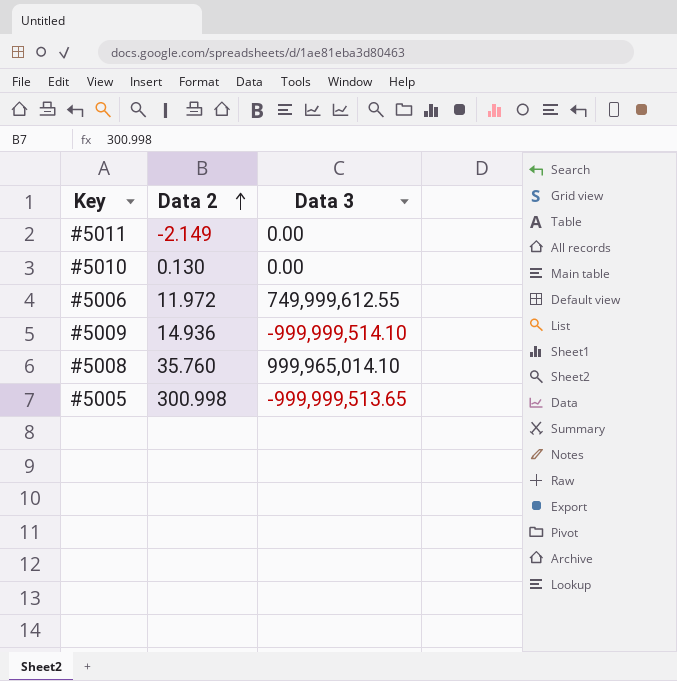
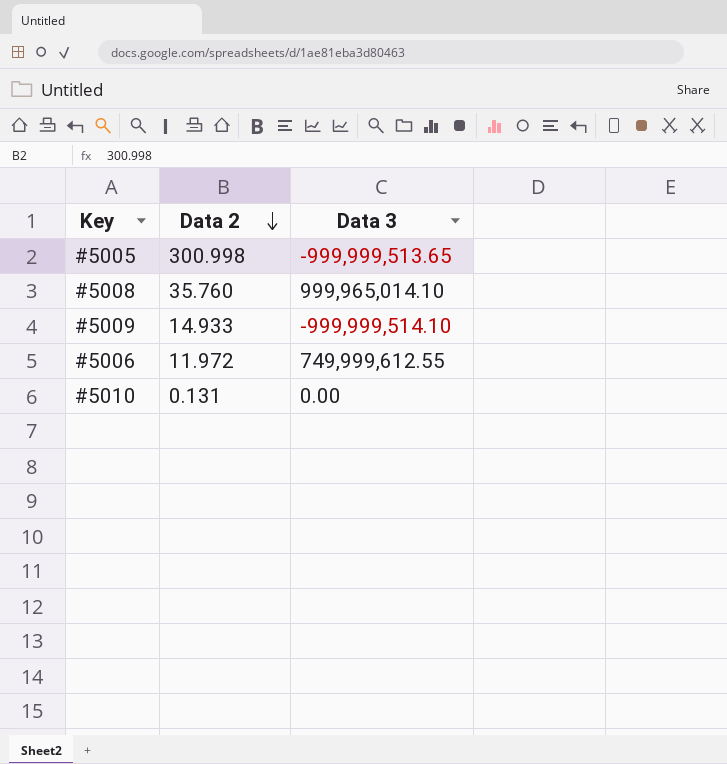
row order: Data 2 ascending -> Data 2 descending
row #5011: -2.149 | 0.00 -> none
#5009 | Data 2: 14.936 -> 14.933
#5010 | Data 2: 0.130 -> 0.131

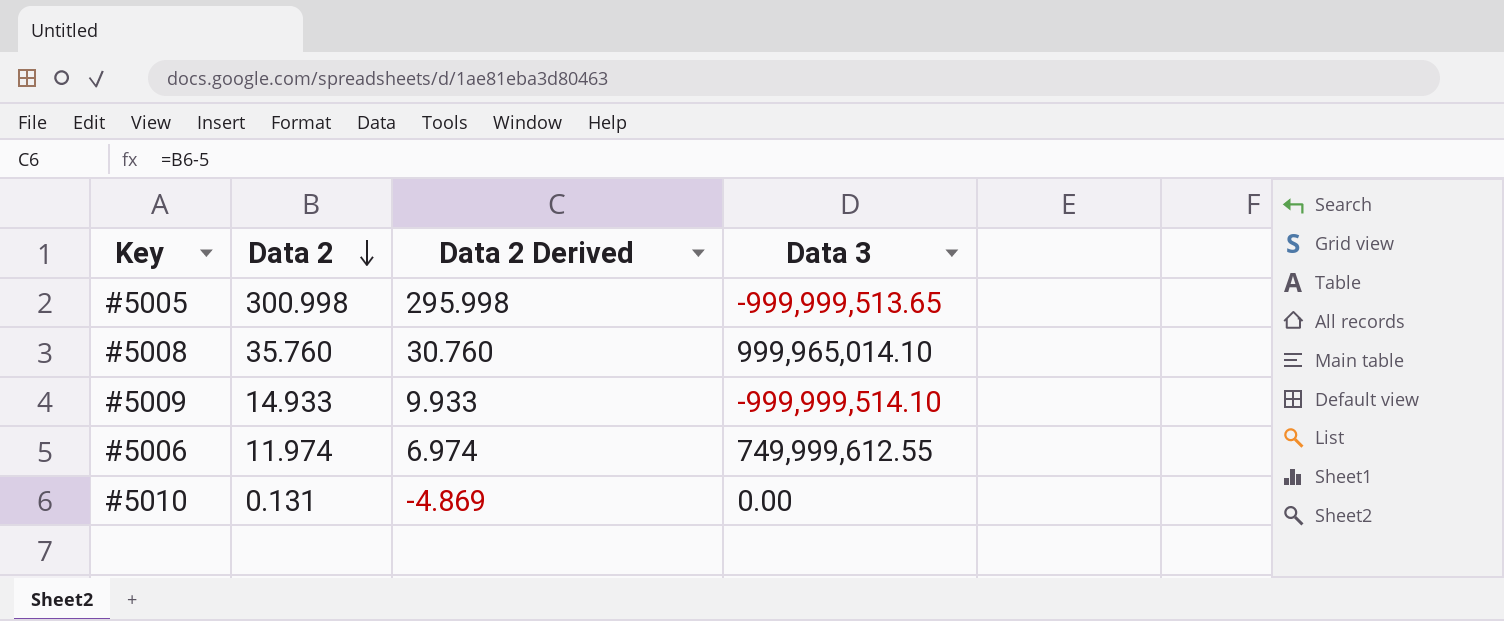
column Data 2 Derived | formula: none -> [Data 2] - 5
#5006 | Data 2: 11.972 -> 11.974

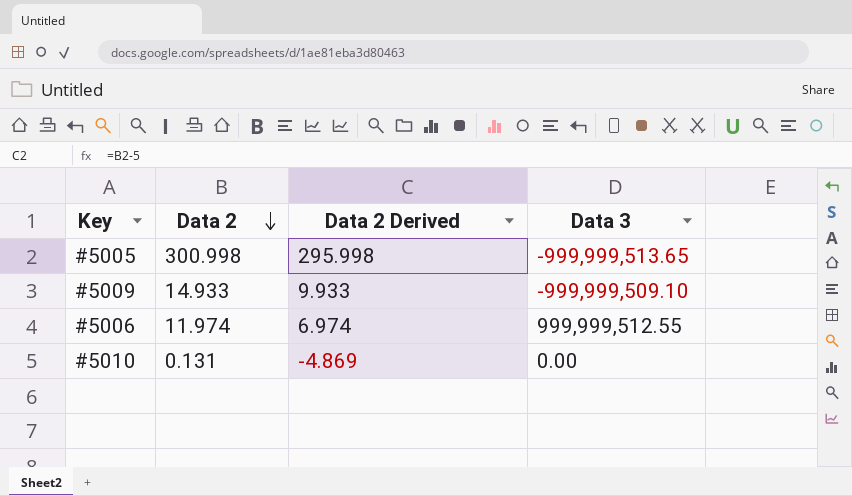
row #5008: 35.760 | 30.760 | 999,965,014.10 -> none
#5009 | Data 3: -999,999,514.10 -> -999,999,509.10
#5006 | Data 3: 749,999,612.55 -> 999,999,512.55

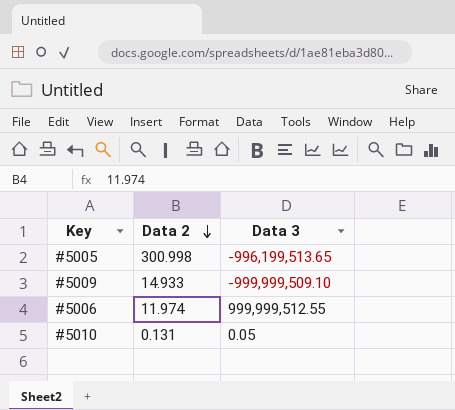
column Data 2 Derived | formula: [Data 2] - 5 -> none
#5005 | Data 3: -999,999,513.65 -> -996,199,513.65
#5010 | Data 3: 0.00 -> 0.05

